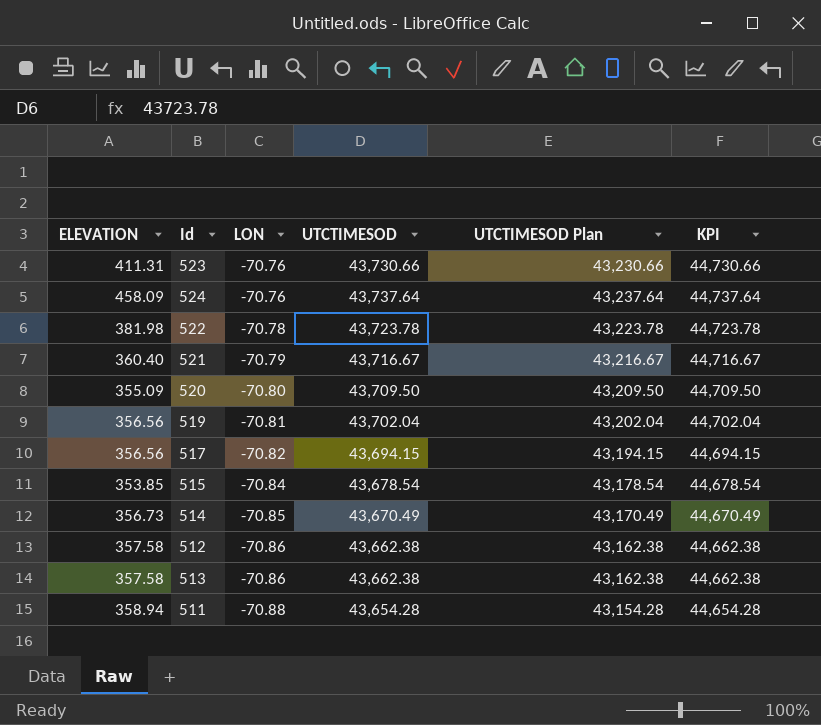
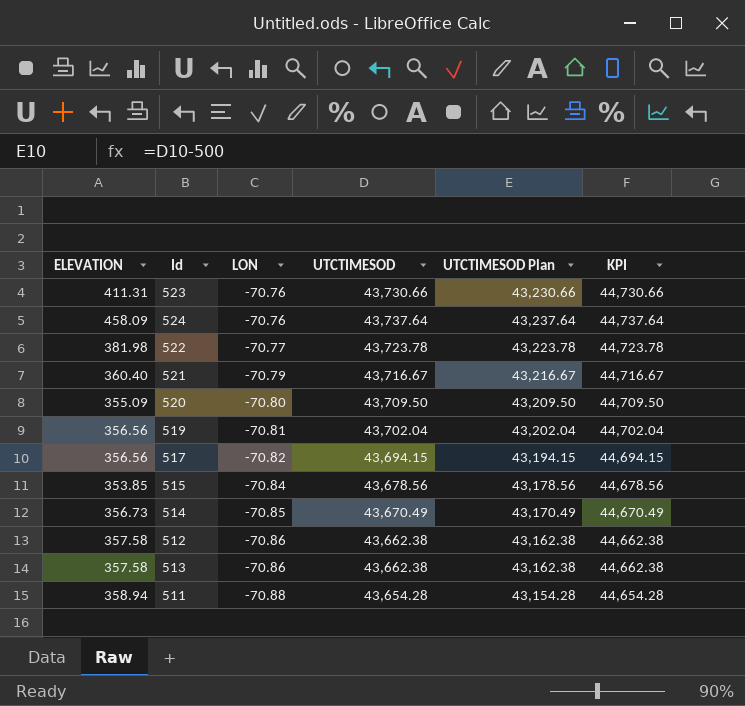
522 | LON: -70.78 -> -70.77
515 | UTCTIMESOD: 43,678.54 -> 43,678.56
515 | UTCTIMESOD Plan: 43,178.54 -> 43,178.56
515 | KPI: 44,678.54 -> 44,678.56

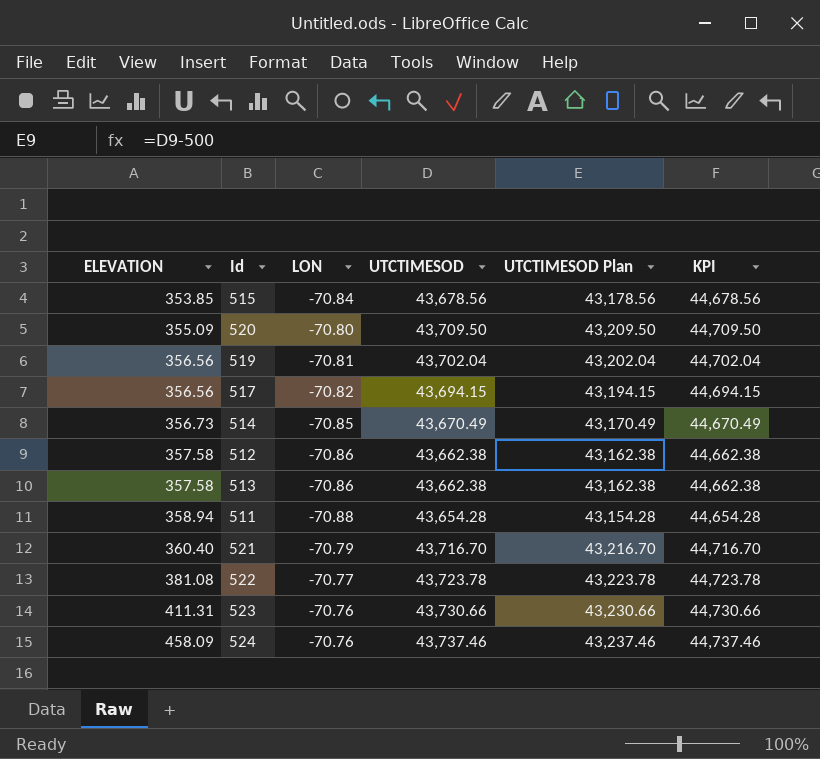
row order: LON descending -> ELEVATION ascending
521 | UTCTIMESOD: 43,716.67 -> 43,716.70
521 | UTCTIMESOD Plan: 43,216.67 -> 43,216.70
521 | KPI: 44,716.67 -> 44,716.70
522 | ELEVATION: 381.98 -> 381.08
524 | UTCTIMESOD: 43,737.64 -> 43,737.46
524 | UTCTIMESOD Plan: 43,237.64 -> 43,237.46
524 | KPI: 44,737.64 -> 44,737.46

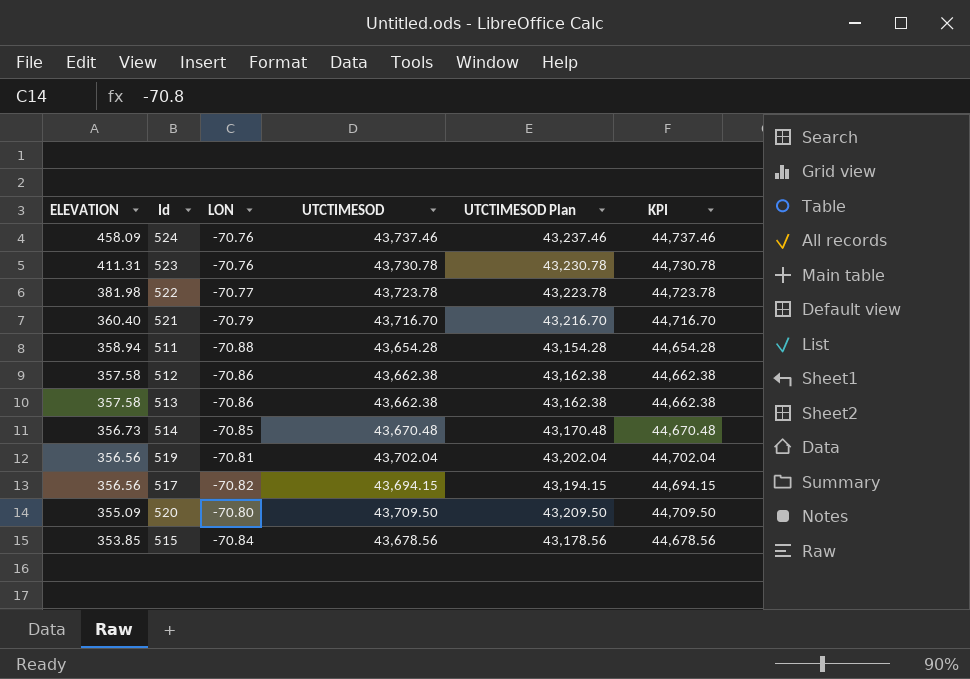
row order: ELEVATION ascending -> ELEVATION descending
523 | UTCTIMESOD: 43,730.66 -> 43,730.78
523 | UTCTIMESOD Plan: 43,230.66 -> 43,230.78
523 | KPI: 44,730.66 -> 44,730.78
522 | ELEVATION: 381.08 -> 381.98
514 | UTCTIMESOD: 43,670.49 -> 43,670.48
514 | UTCTIMESOD Plan: 43,170.49 -> 43,170.48
514 | KPI: 44,670.49 -> 44,670.48

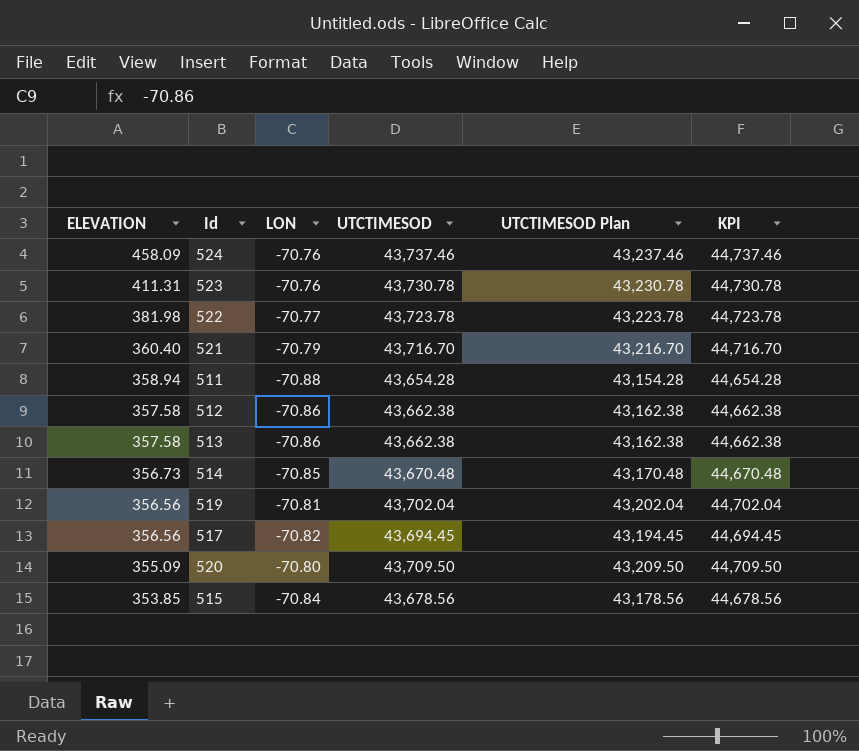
517 | UTCTIMESOD: 43,694.15 -> 43,694.45
517 | UTCTIMESOD Plan: 43,194.15 -> 43,194.45
517 | KPI: 44,694.15 -> 44,694.45

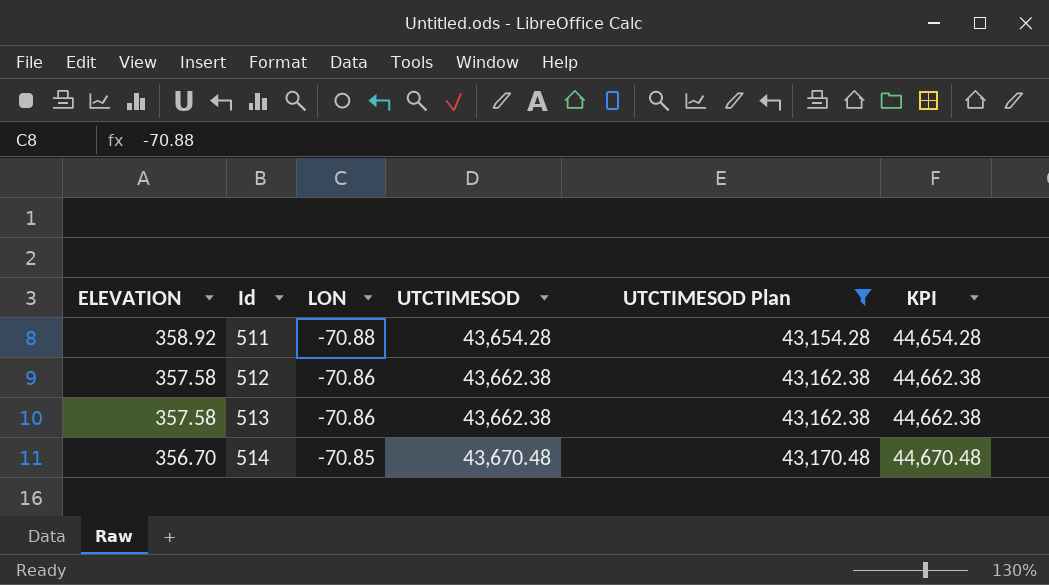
filter: none -> UTCTIMESOD Plan <= 43,170.48
511 | ELEVATION: 358.94 -> 358.92
514 | ELEVATION: 356.73 -> 356.70

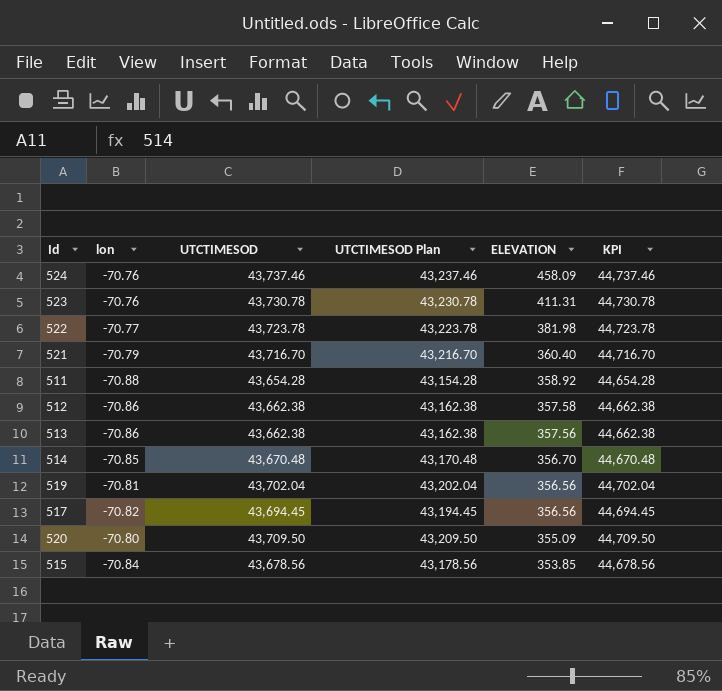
filter: UTCTIMESOD Plan <= 43,170.48 -> none
column name: LON -> lon
column ELEVATION | position: 1 -> 5
513 | ELEVATION: 357.58 -> 357.56

